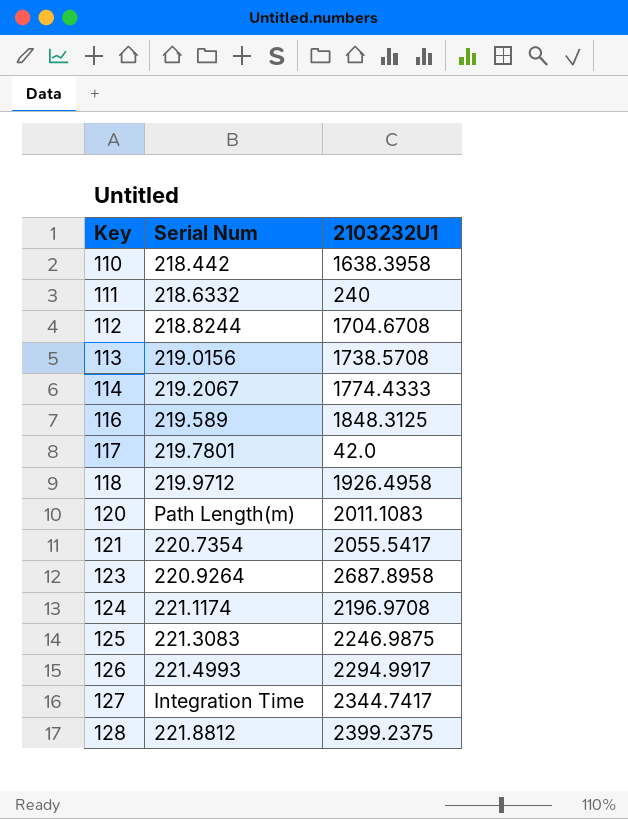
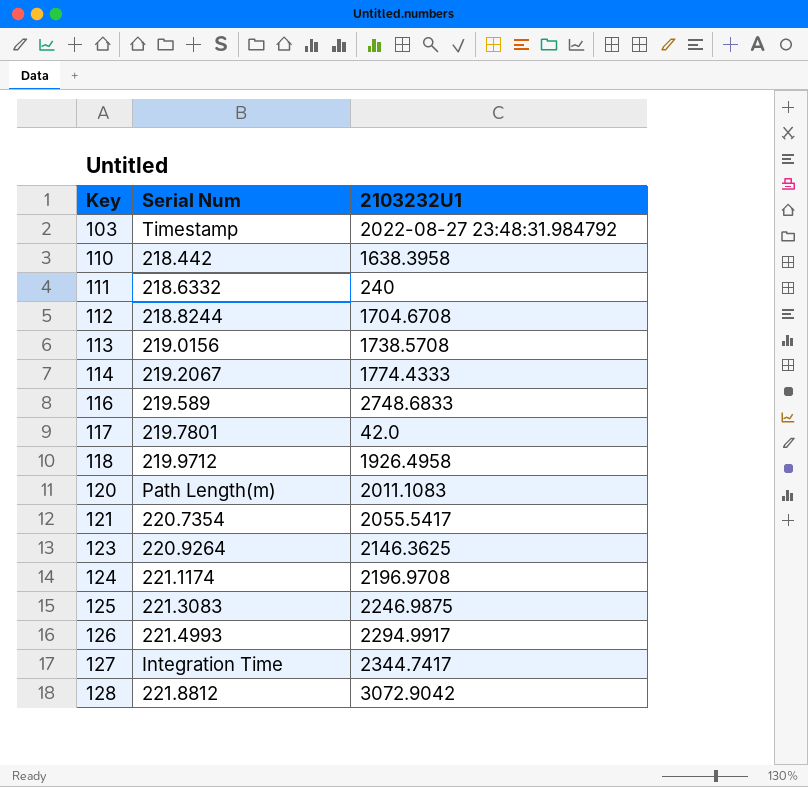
row 103: none -> Timestamp | 2022-08-27 23:48:31.984792
116 | 2103232U1: 1848.3125 -> 2748.6833
123 | 2103232U1: 2687.8958 -> 2146.3625
128 | 2103232U1: 2399.2375 -> 3072.9042

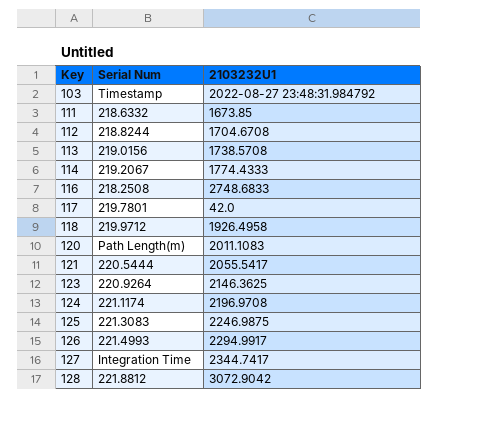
row 110: 218.442 | 1638.3958 -> none
111 | 2103232U1: 240 -> 1673.85
116 | Serial Num: 219.589 -> 218.2508
121 | Serial Num: 220.7354 -> 220.5444

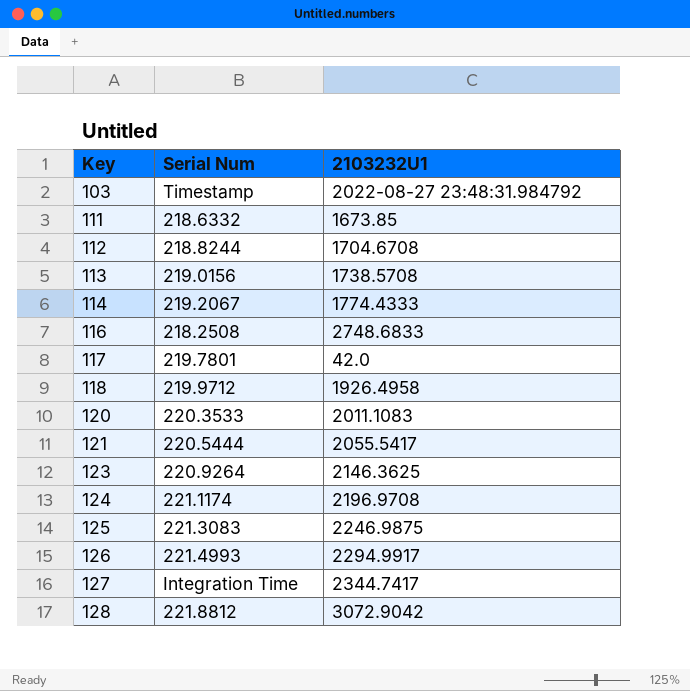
120 | Serial Num: Path Length(m) -> 220.3533

